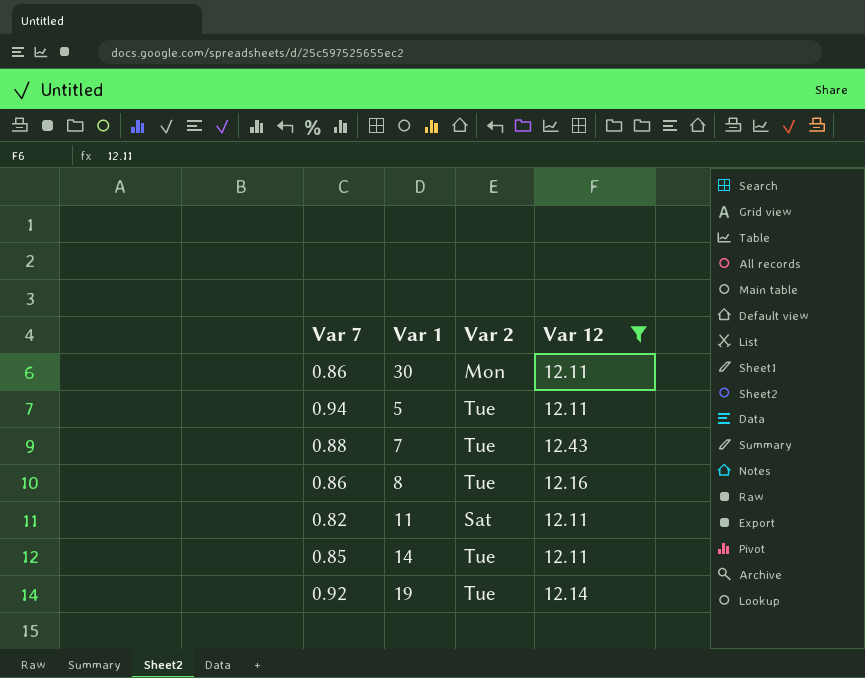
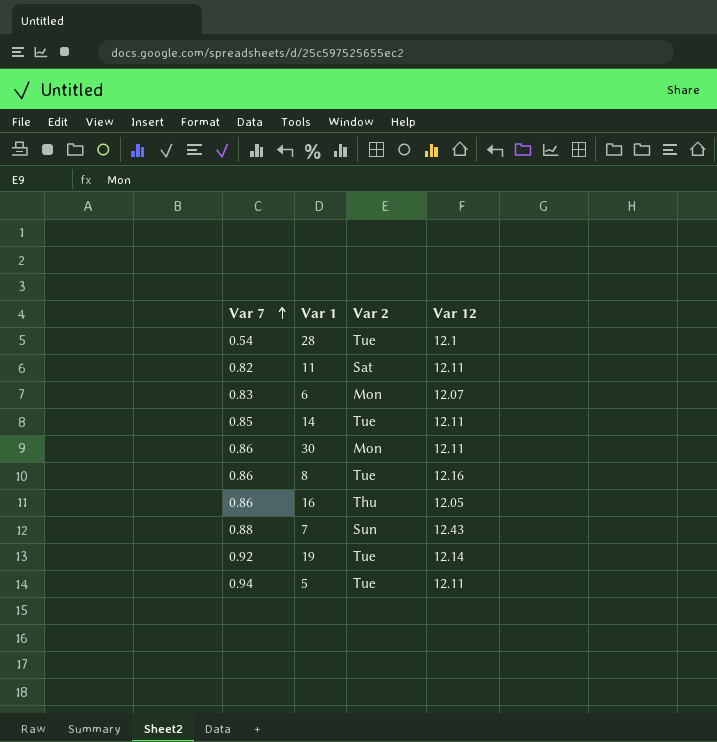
filter: Var 12 >= 12.11 -> none
row order: none -> Var 7 ascending
7 | Var 2: Tue -> Sun

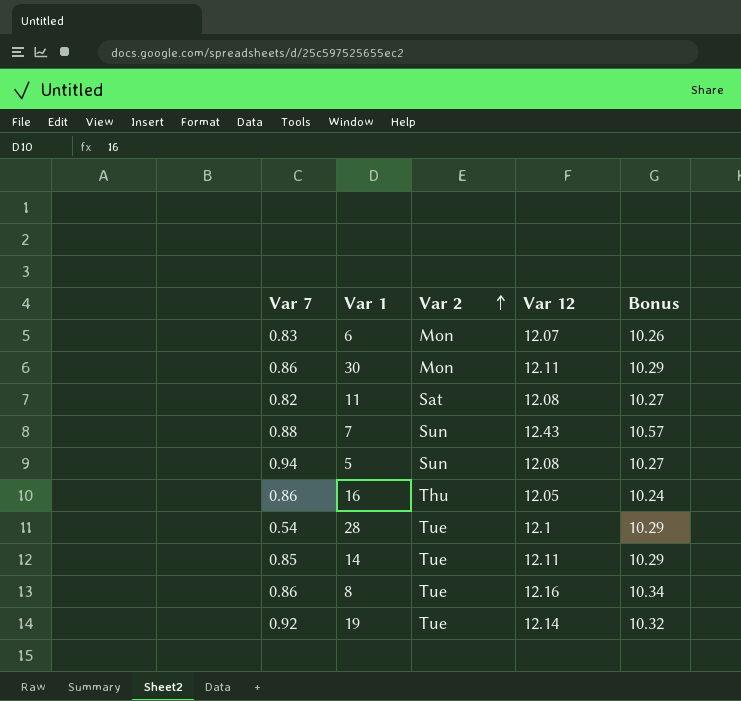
row order: Var 7 ascending -> Var 2 ascending
column Bonus | formula: none -> [Var 12] * 0.85
11 | Var 12: 12.11 -> 12.08
5 | Var 2: Tue -> Sun
5 | Var 12: 12.11 -> 12.08

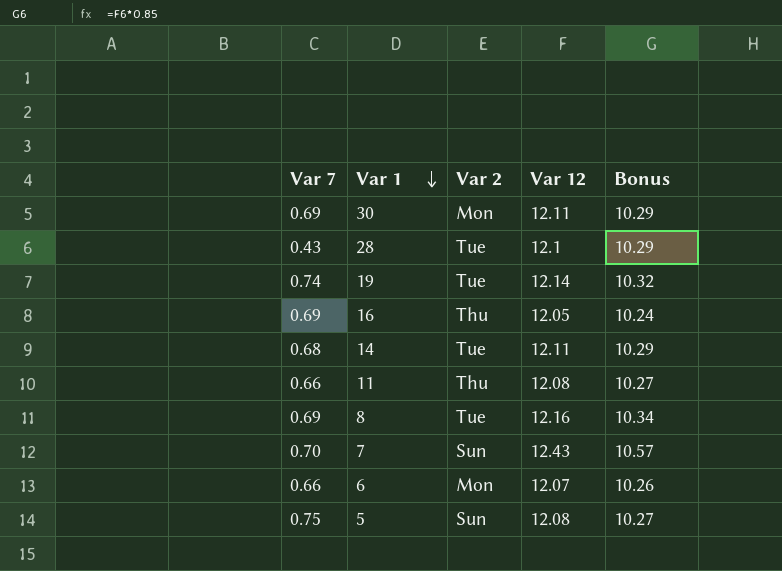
row order: Var 2 ascending -> Var 1 descending
30 | Var 7: 0.86 -> 0.69
28 | Var 7: 0.54 -> 0.43
19 | Var 7: 0.92 -> 0.74
16 | Var 7: 0.86 -> 0.69
14 | Var 7: 0.85 -> 0.68
11 | Var 7: 0.82 -> 0.66
11 | Var 2: Sat -> Thu
8 | Var 7: 0.86 -> 0.69
7 | Var 7: 0.88 -> 0.70
6 | Var 7: 0.83 -> 0.66
5 | Var 7: 0.94 -> 0.75

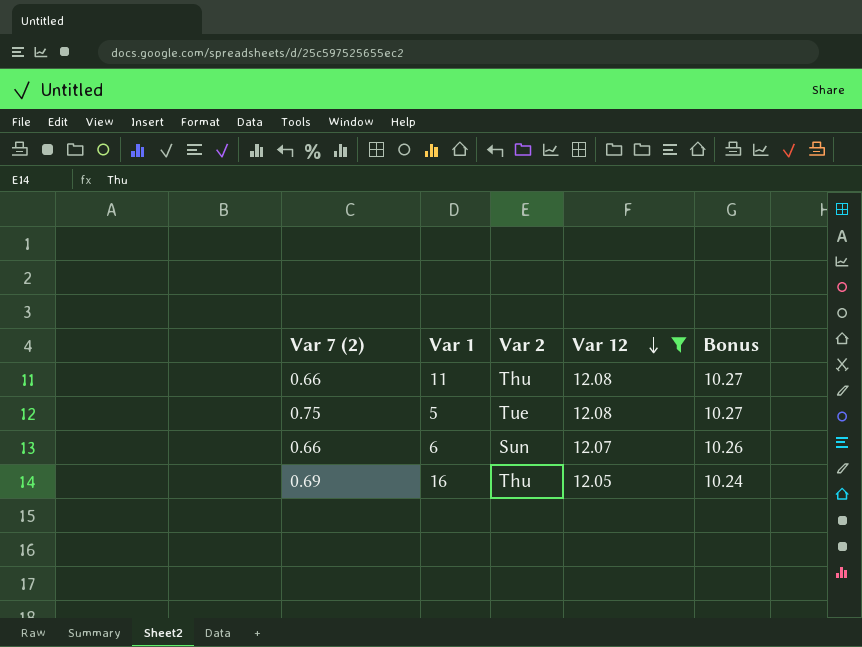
filter: none -> Var 12 <= 12.08
row order: Var 1 descending -> Var 12 descending
column name: Var 7 -> Var 7 (2)
5 | Var 2: Sun -> Tue
6 | Var 2: Mon -> Sun

